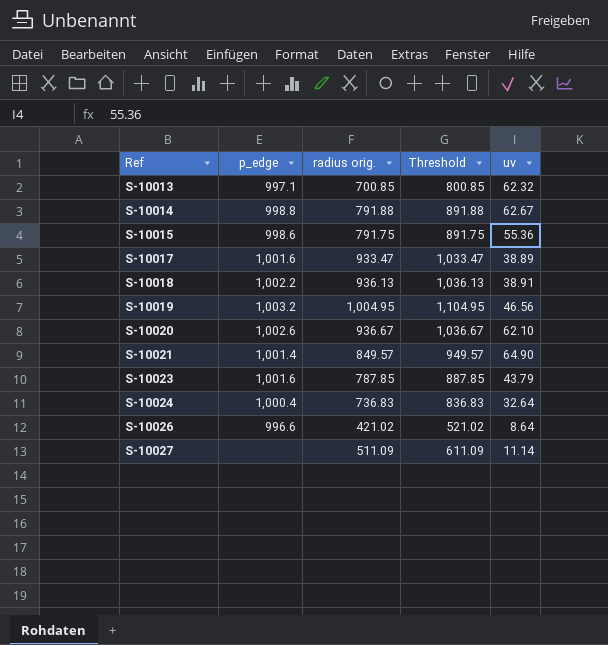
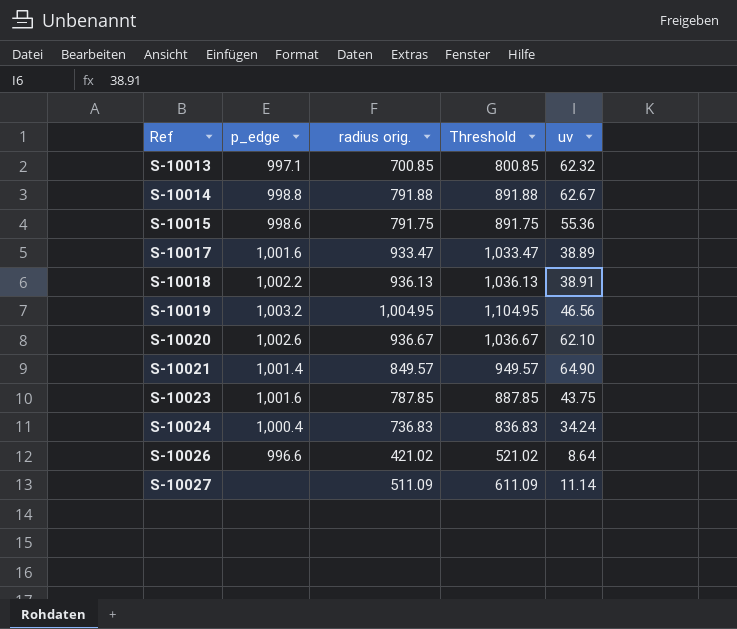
S-10023 | uv: 43.79 -> 43.75
S-10024 | uv: 32.64 -> 34.24

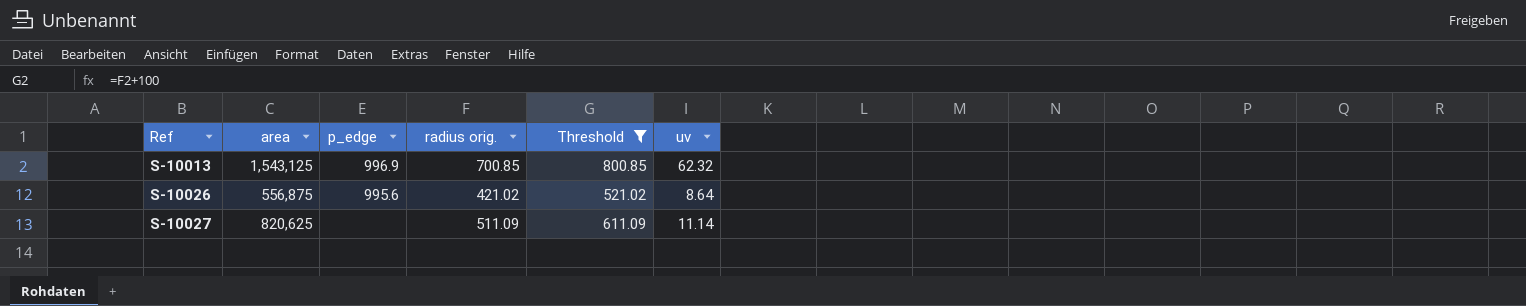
filter: none -> Threshold <= 800.85
column area | position: none -> 2
S-10013 | p_edge: 997.1 -> 996.9
S-10026 | p_edge: 996.6 -> 995.6

